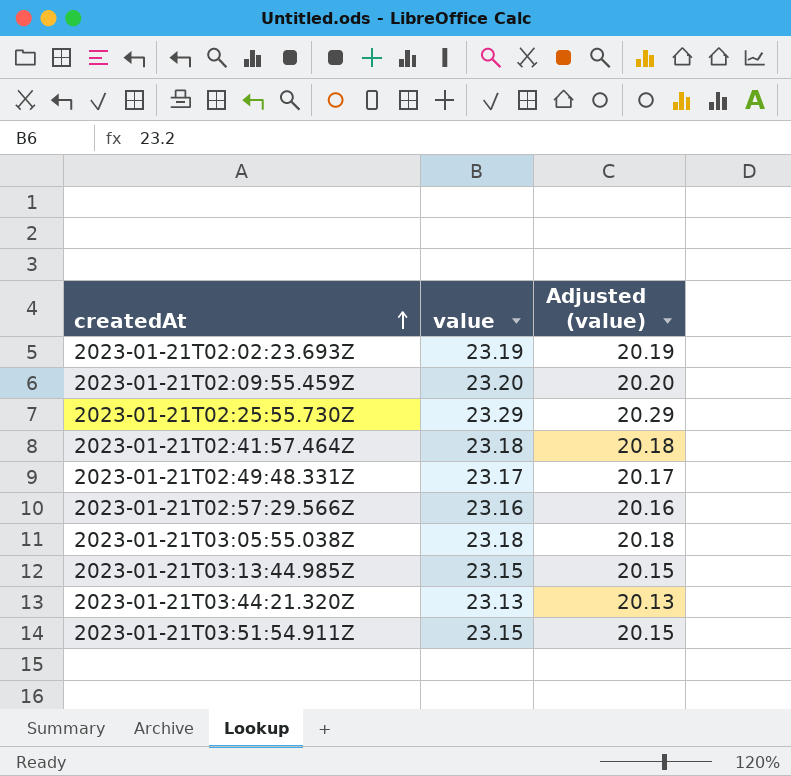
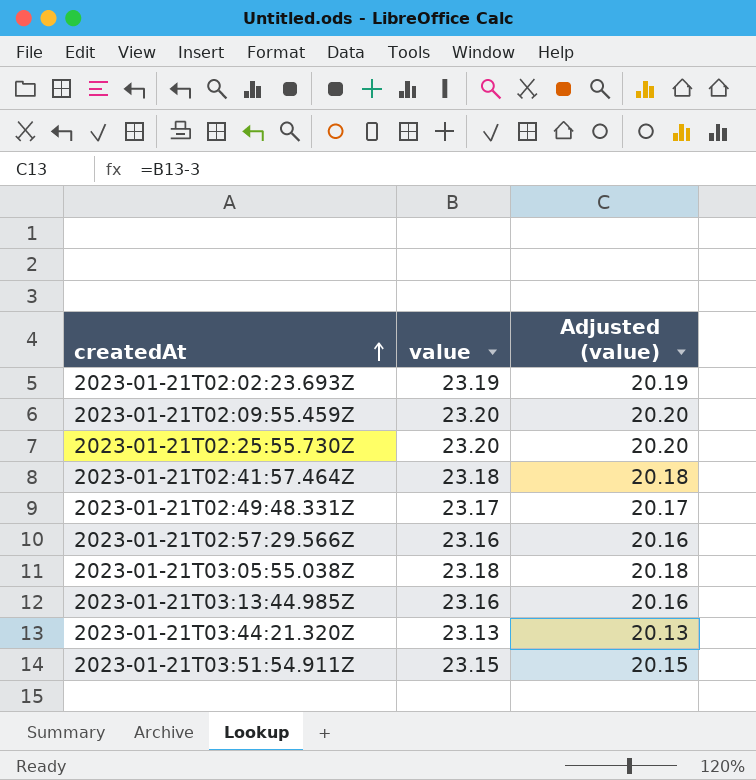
2023-01-21T02:25:55.730Z | value: 23.29 -> 23.20
2023-01-21T02:25:55.730Z | Adjusted (value): 20.29 -> 20.20
2023-01-21T03:13:44.985Z | value: 23.15 -> 23.16
2023-01-21T03:13:44.985Z | Adjusted (value): 20.15 -> 20.16

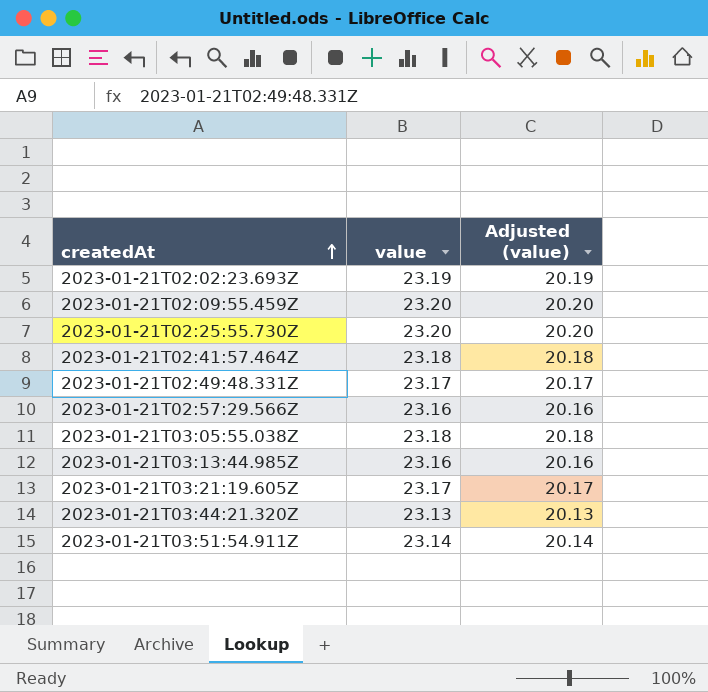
row 2023-01-21T03:21:19.605Z: none -> 23.17 | 20.17
2023-01-21T03:51:54.911Z | value: 23.15 -> 23.14
2023-01-21T03:51:54.911Z | Adjusted (value): 20.15 -> 20.14

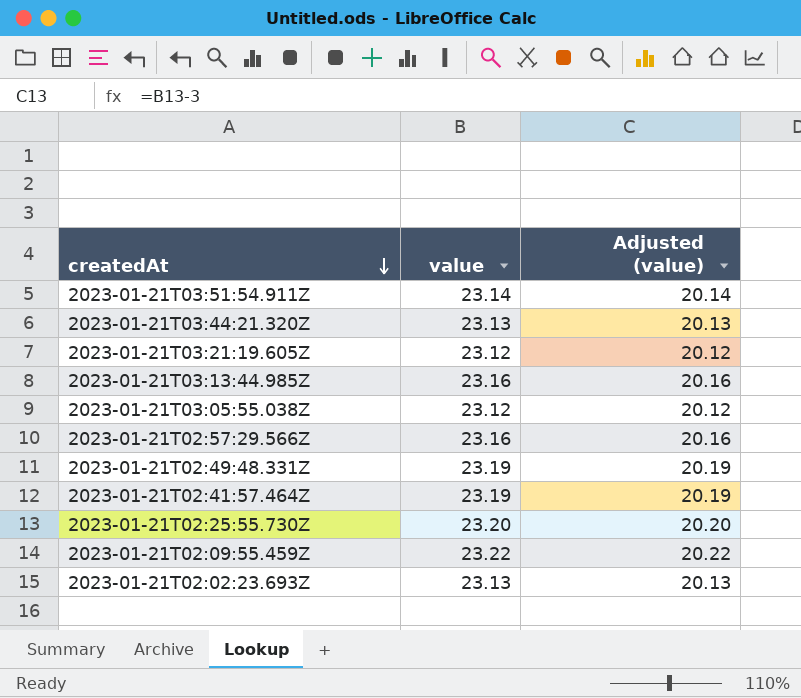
row order: createdAt ascending -> createdAt descending
2023-01-21T03:21:19.605Z | value: 23.17 -> 23.12
2023-01-21T03:21:19.605Z | Adjusted (value): 20.17 -> 20.12
2023-01-21T03:05:55.038Z | value: 23.18 -> 23.12
2023-01-21T03:05:55.038Z | Adjusted (value): 20.18 -> 20.12
2023-01-21T02:49:48.331Z | value: 23.17 -> 23.19
2023-01-21T02:49:48.331Z | Adjusted (value): 20.17 -> 20.19
2023-01-21T02:41:57.464Z | value: 23.18 -> 23.19
2023-01-21T02:41:57.464Z | Adjusted (value): 20.18 -> 20.19
2023-01-21T02:09:55.459Z | value: 23.20 -> 23.22
2023-01-21T02:09:55.459Z | Adjusted (value): 20.20 -> 20.22
2023-01-21T02:02:23.693Z | value: 23.19 -> 23.13
2023-01-21T02:02:23.693Z | Adjusted (value): 20.19 -> 20.13

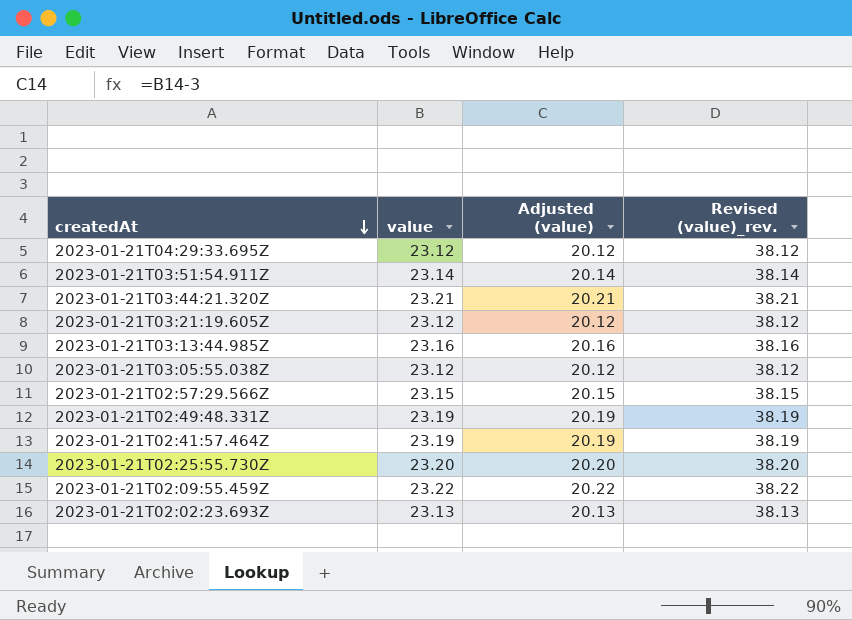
column Revised (value)_rev. | formula: none -> [value] + 15
row 2023-01-21T04:29:33.695Z: none -> 23.12 | 20.12 | 38.12
2023-01-21T03:44:21.320Z | value: 23.13 -> 23.21
2023-01-21T03:44:21.320Z | Adjusted (value): 20.13 -> 20.21
2023-01-21T02:57:29.566Z | value: 23.16 -> 23.15
2023-01-21T02:57:29.566Z | Adjusted (value): 20.16 -> 20.15

